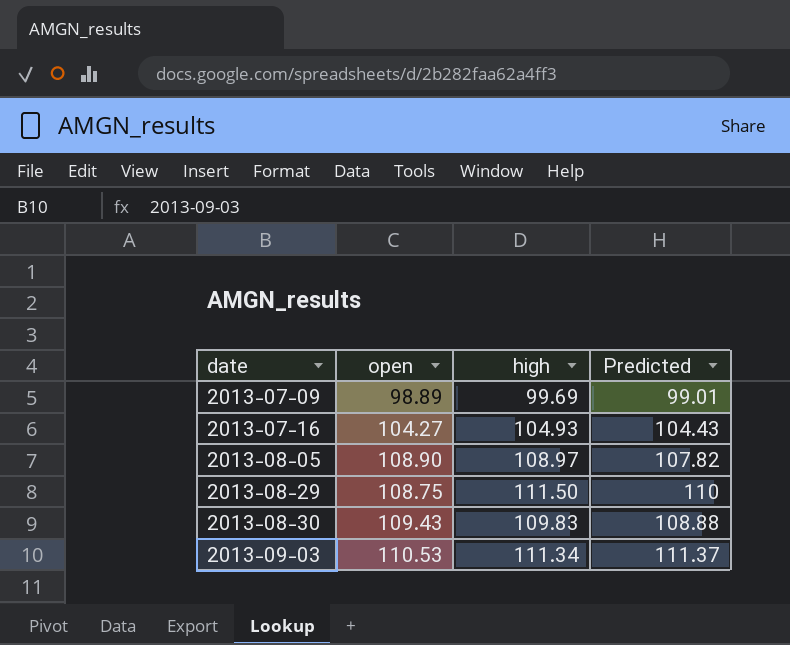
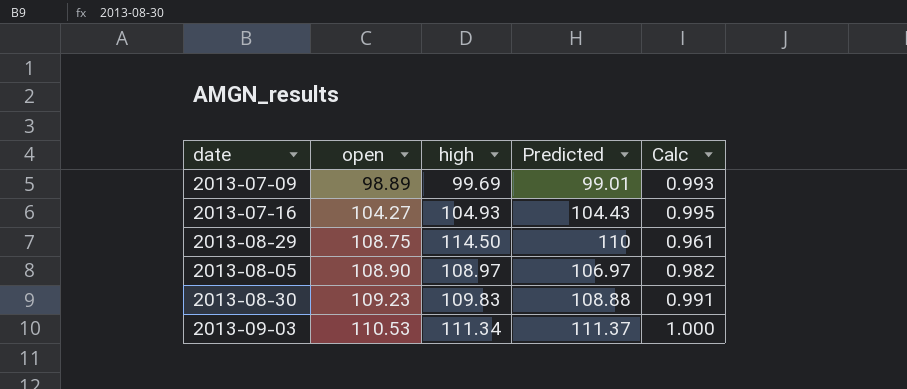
row order: date ascending -> open ascending
column Calc | formula: none -> [Predicted] / [high]
2013-08-29 | high: 111.50 -> 114.50
2013-08-05 | Predicted: 107.82 -> 106.97
2013-08-30 | open: 109.43 -> 109.23

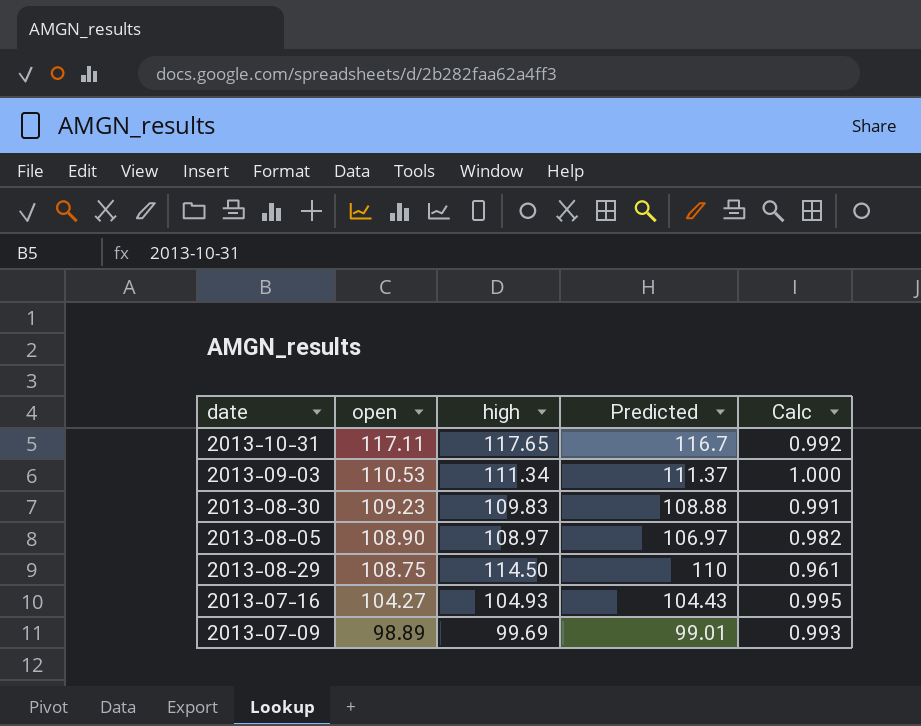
row order: open ascending -> open descending
row 2013-10-31: none -> 117.11 | 117.65 | 116.7 | 0.992

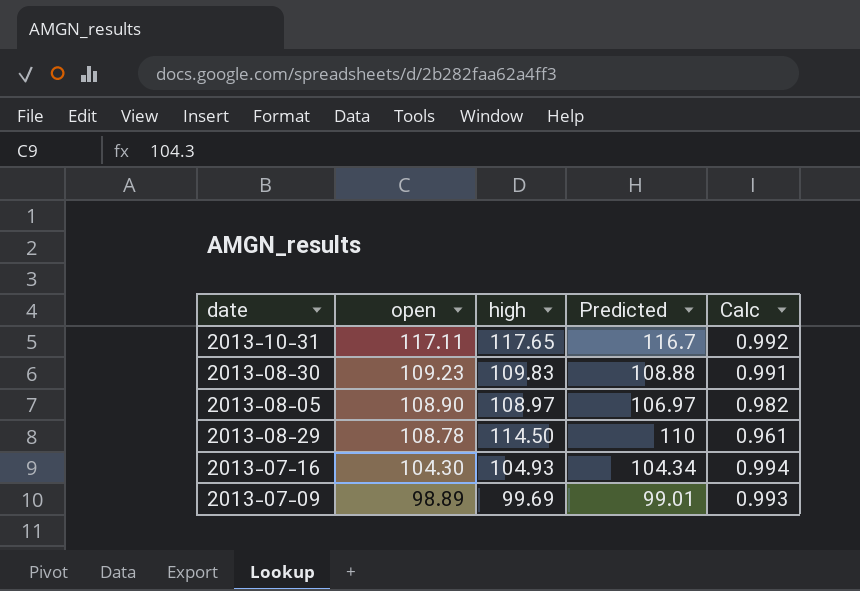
row 2013-09-03: 110.53 | 111.34 | 111.37 | 1.000 -> none
2013-08-29 | open: 108.75 -> 108.78
2013-07-16 | open: 104.27 -> 104.30
2013-07-16 | Predicted: 104.43 -> 104.34
2013-07-16 | Calc: 0.995 -> 0.994

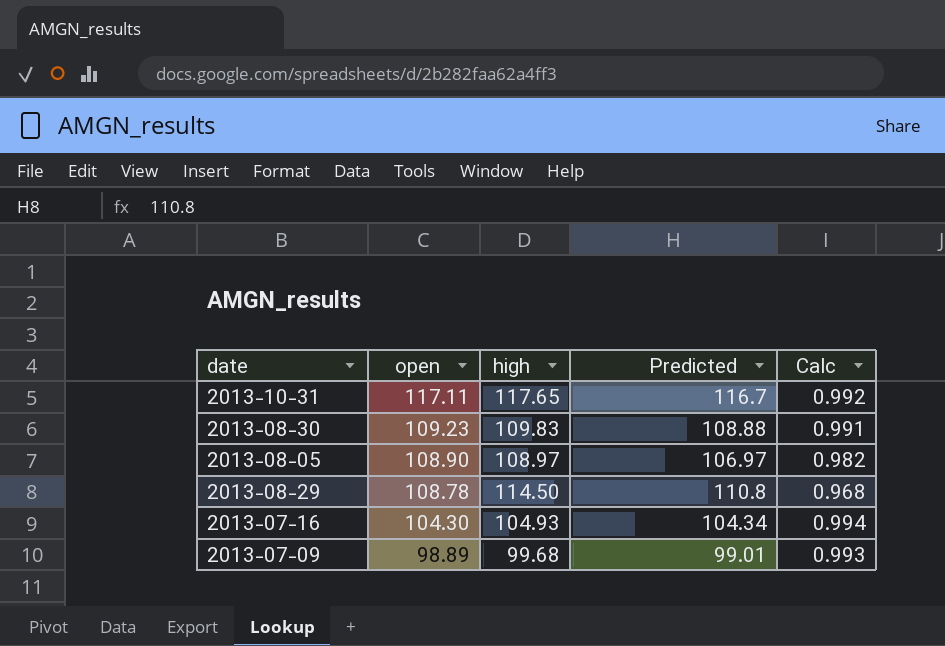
2013-08-29 | Predicted: 110 -> 110.8
2013-08-29 | Calc: 0.961 -> 0.968
2013-07-09 | high: 99.69 -> 99.68

